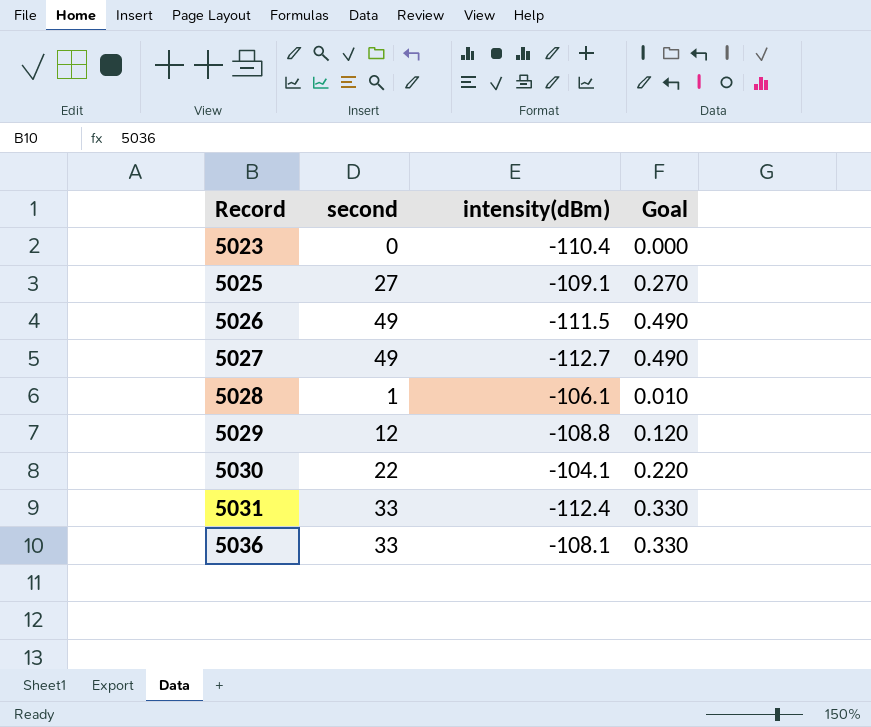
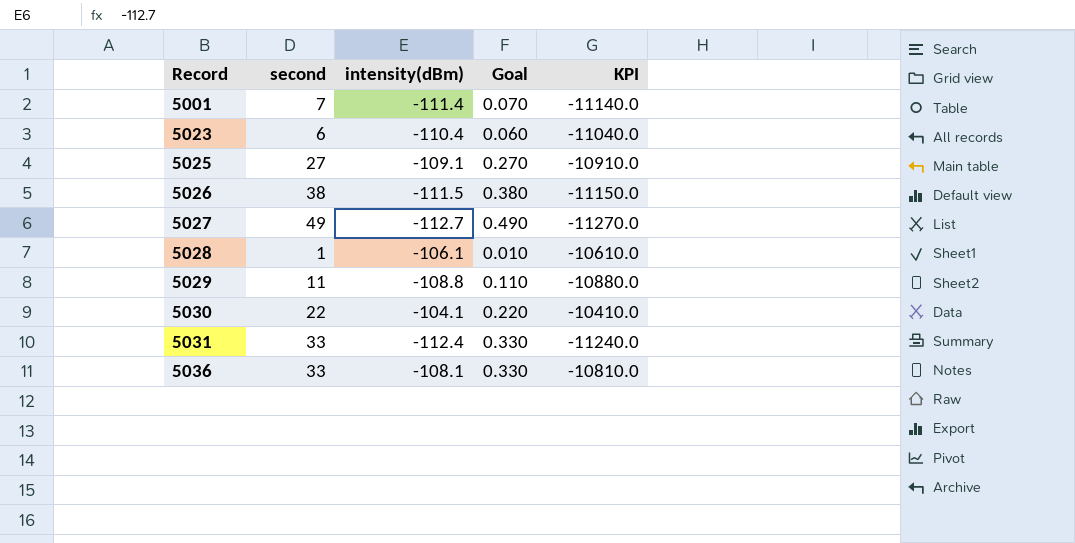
column KPI | formula: none -> [intensity(dBm)] * 100
row 5001: none -> 7 | -111.4 | 0.070 | -11140.0
5023 | second: 0 -> 6
5023 | Goal: 0.000 -> 0.060
5026 | second: 49 -> 38
5026 | Goal: 0.490 -> 0.380
5029 | second: 12 -> 11
5029 | Goal: 0.120 -> 0.110

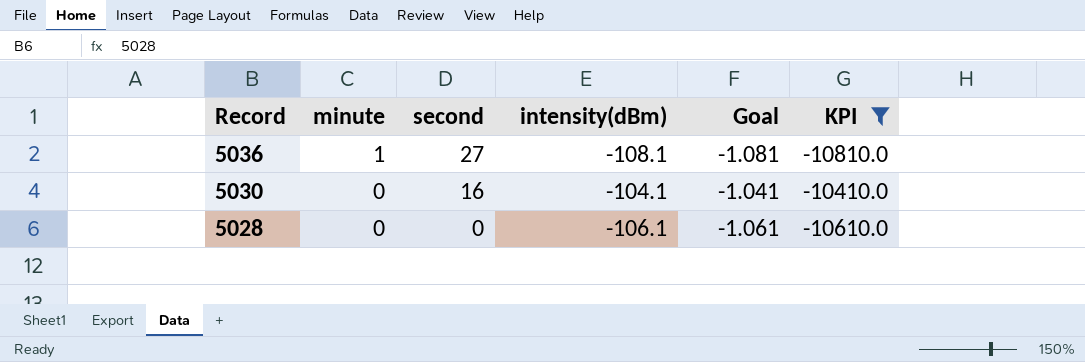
filter: none -> KPI >= -10810.0
row order: Record ascending -> Record descending
column minute | position: none -> 2
column Goal | formula: [second] * 0.01 -> [intensity(dBm)] * 0.01
5036 | second: 33 -> 27
5030 | second: 22 -> 16
5028 | second: 1 -> 0

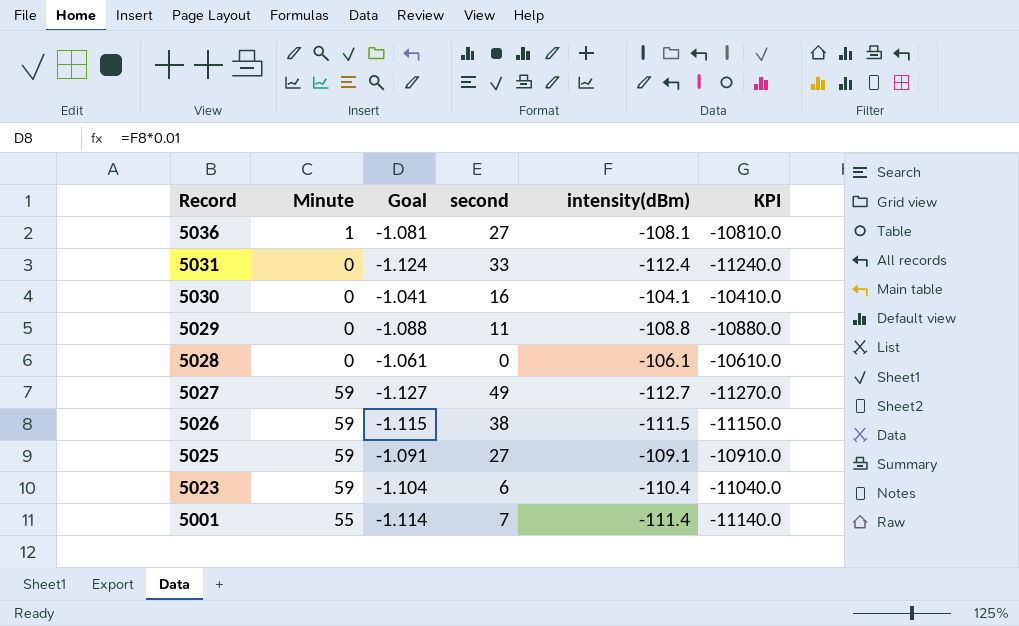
filter: KPI >= -10810.0 -> none
column name: minute -> Minute
column Goal | position: 5 -> 3

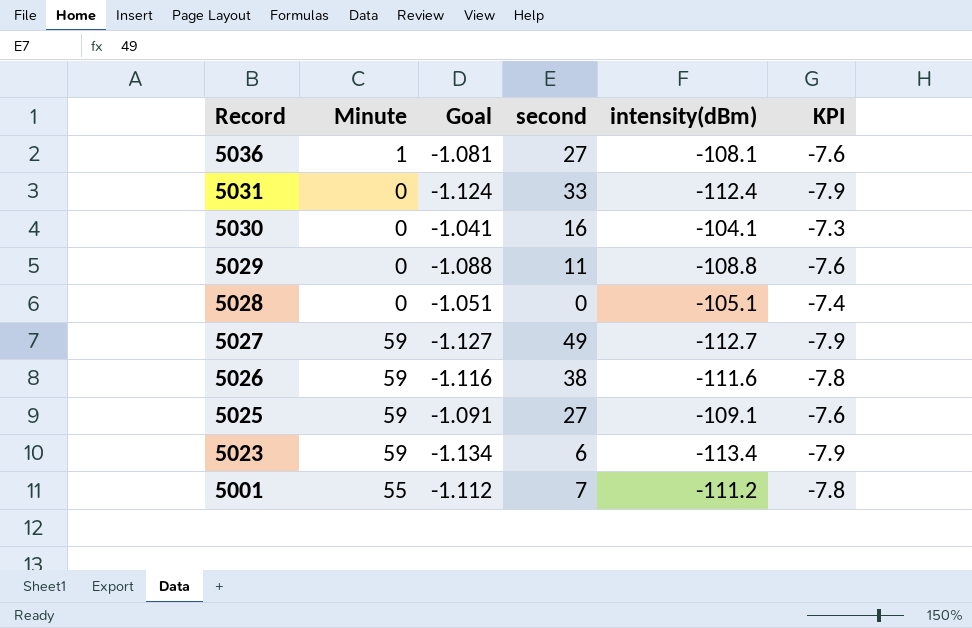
column KPI | formula: [intensity(dBm)] * 100 -> [intensity(dBm)] * 0.07
5028 | Goal: -1.061 -> -1.051
5028 | intensity(dBm): -106.1 -> -105.1
5026 | Goal: -1.115 -> -1.116
5026 | intensity(dBm): -111.5 -> -111.6
5023 | Goal: -1.104 -> -1.134
5023 | intensity(dBm): -110.4 -> -113.4
5001 | Goal: -1.114 -> -1.112
5001 | intensity(dBm): -111.4 -> -111.2

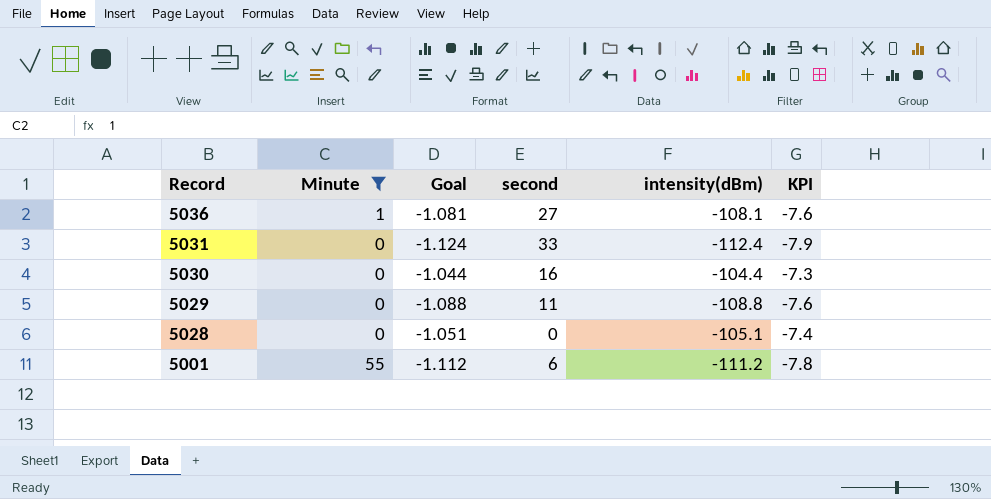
filter: none -> Minute != 59
5030 | Goal: -1.041 -> -1.044
5030 | intensity(dBm): -104.1 -> -104.4
5001 | second: 7 -> 6

